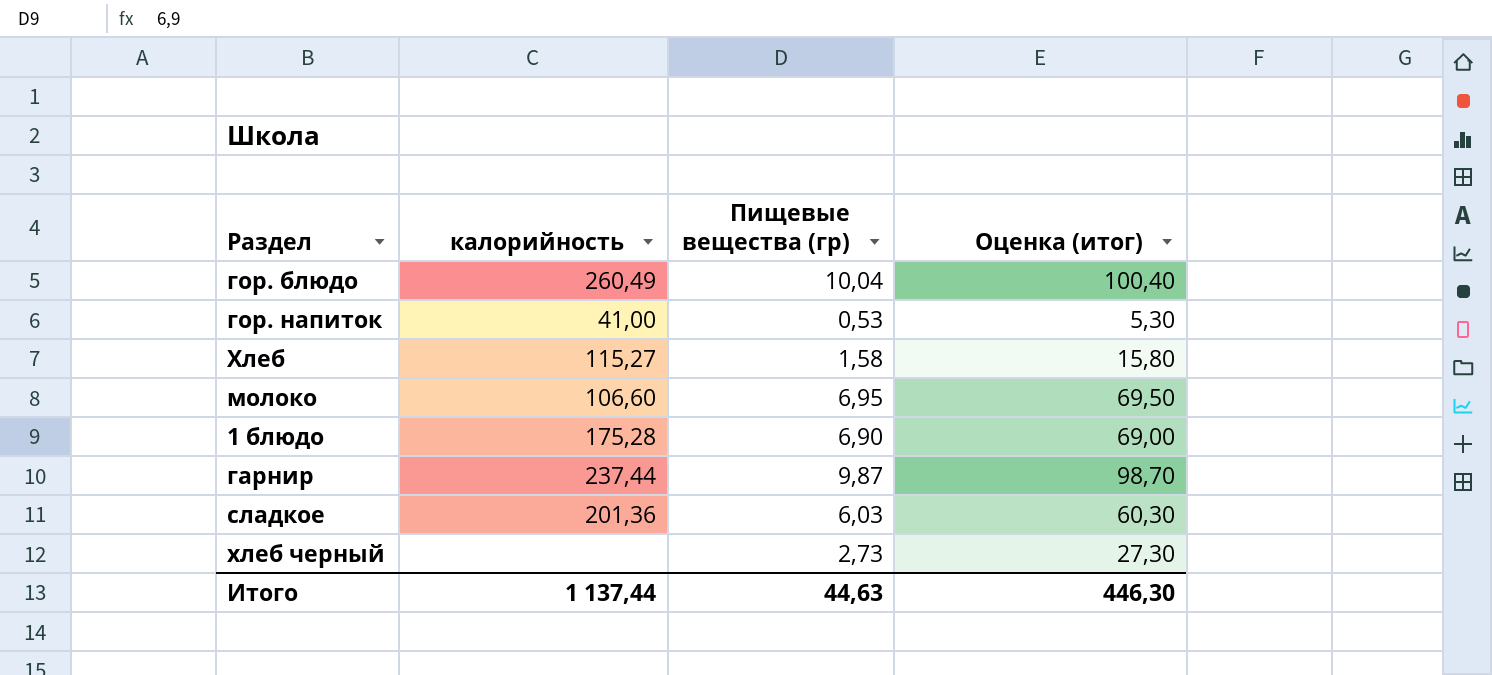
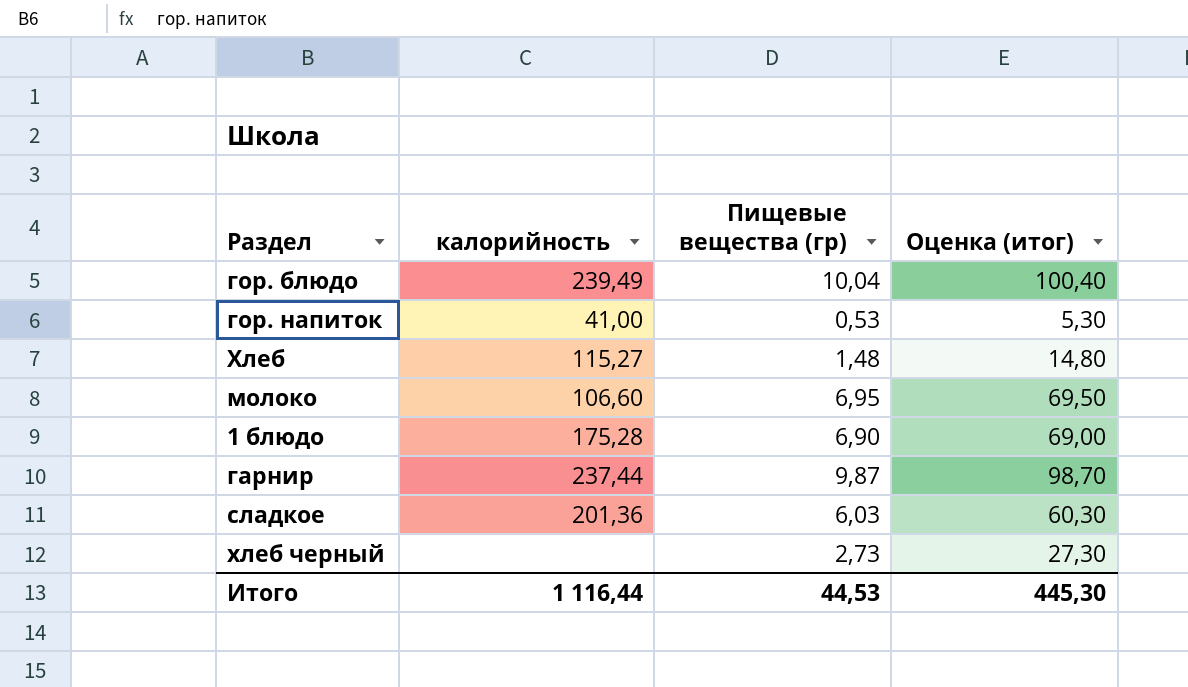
гор. блюдо | калорийность: 260,49 -> 239,49
Хлеб | Пищевые вещества (гр): 1,58 -> 1,48
Хлеб | Оценка (итог): 15,80 -> 14,80
Итого | калорийность: 1 137,44 -> 1 116,44
Итого | Пищевые вещества (гр): 44,63 -> 44,53
Итого | Оценка (итог): 446,30 -> 445,30

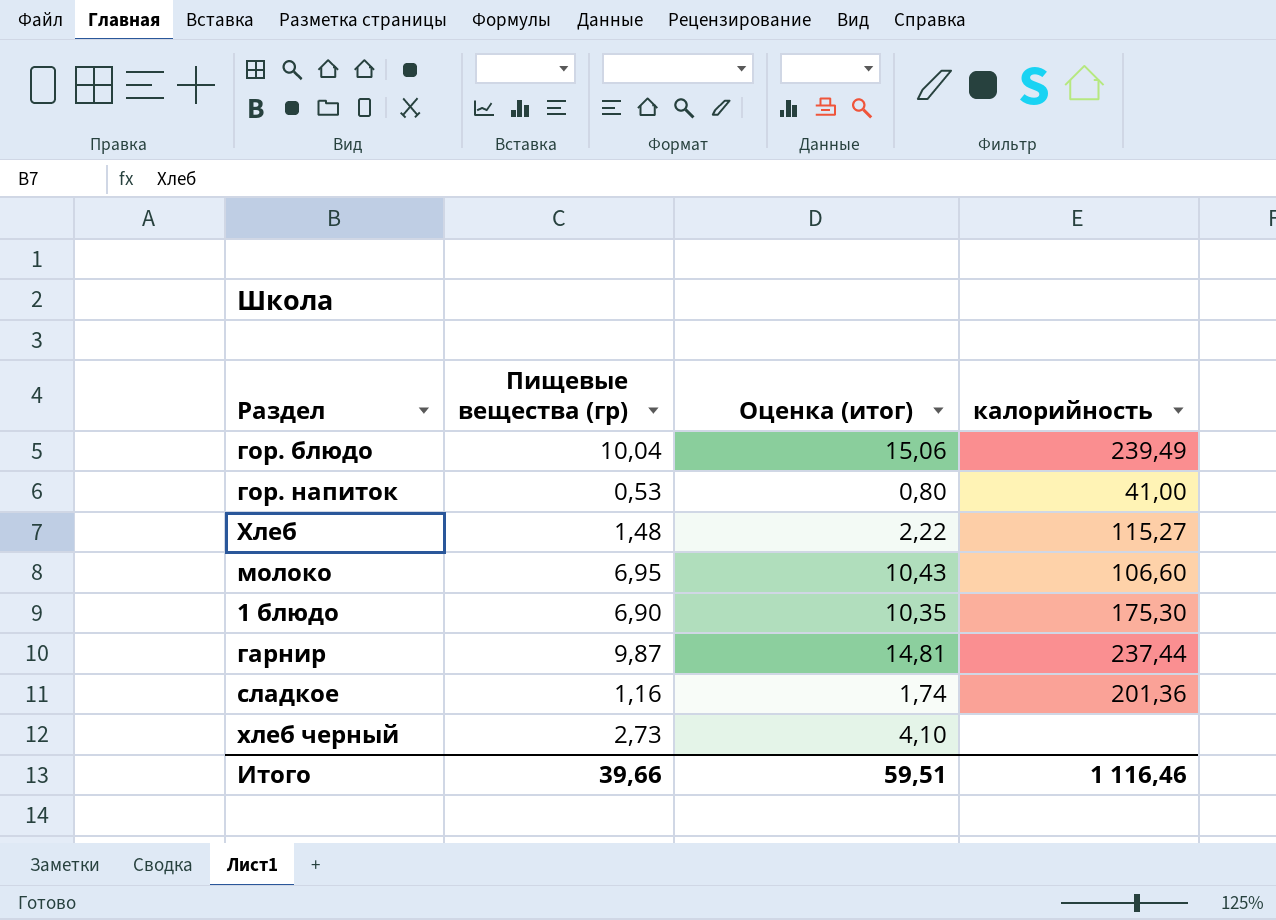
column Оценка (итог) | formula: [Пищевые вещества (гр)] * 10 -> [Пищевые вещества (гр)] * 1,5
column калорийность | position: 2 -> 4
1 блюдо | калорийность: 175,28 -> 175,30
сладкое | Пищевые вещества (гр): 6,03 -> 1,16
Итого | Пищевые вещества (гр): 44,53 -> 39,66
Итого | Оценка (итог): 445,30 -> 59,51
Итого | калорийность: 1 116,44 -> 1 116,46

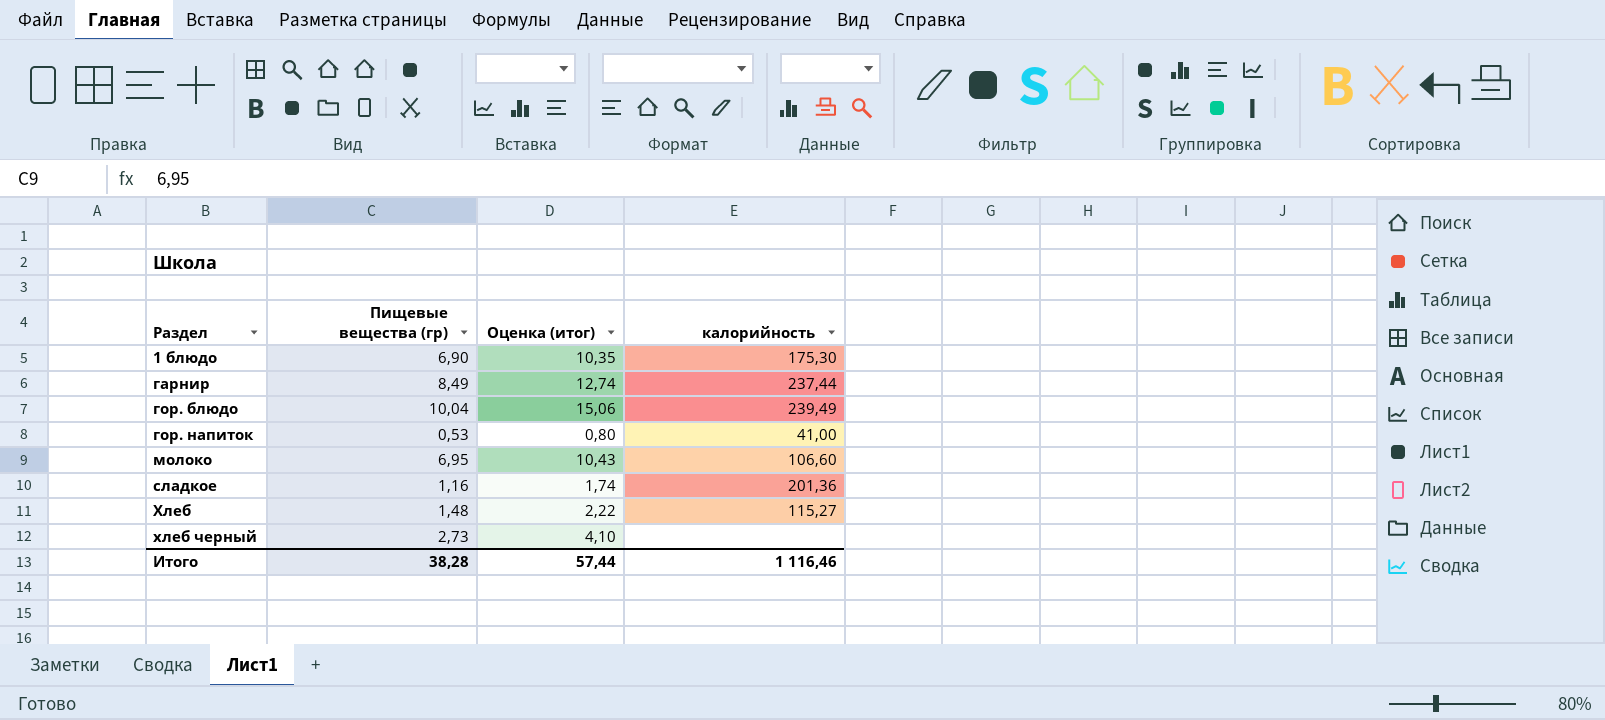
row order: none -> Раздел ascending
гарнир | Пищевые вещества (гр): 9,87 -> 8,49
гарнир | Оценка (итог): 14,81 -> 12,74
Итого | Пищевые вещества (гр): 39,66 -> 38,28
Итого | Оценка (итог): 59,51 -> 57,44

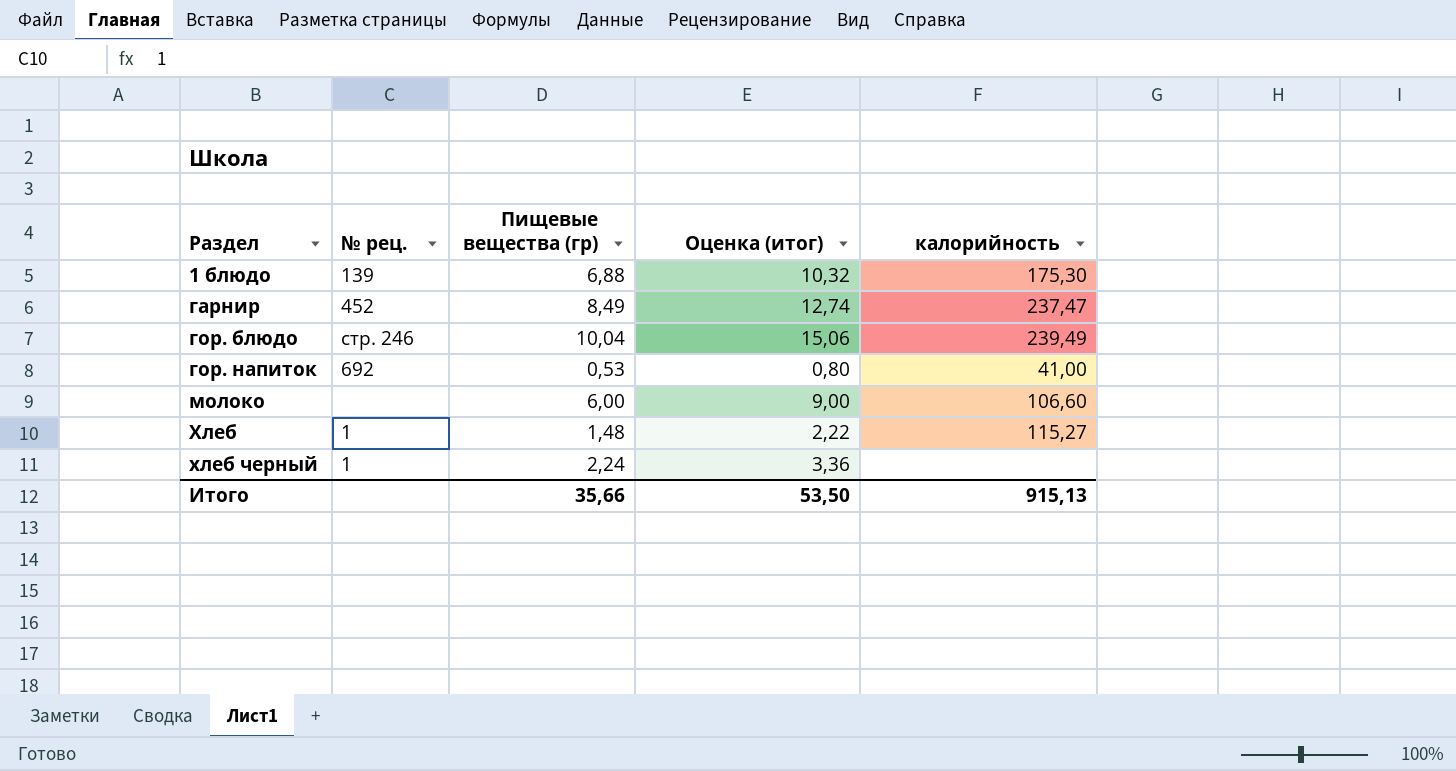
column № рец. | position: none -> 2
row сладкое: 1,16 | 1,74 | 201,36 -> none
1 блюдо | Пищевые вещества (гр): 6,90 -> 6,88
1 блюдо | Оценка (итог): 10,35 -> 10,32
гарнир | калорийность: 237,44 -> 237,47
молоко | Пищевые вещества (гр): 6,95 -> 6,00
молоко | Оценка (итог): 10,43 -> 9,00
хлеб черный | Пищевые вещества (гр): 2,73 -> 2,24
хлеб черный | Оценка (итог): 4,10 -> 3,36
Итого | Пищевые вещества (гр): 38,28 -> 35,66
Итого | Оценка (итог): 57,44 -> 53,50
Итого | калорийность: 1 116,46 -> 915,13

